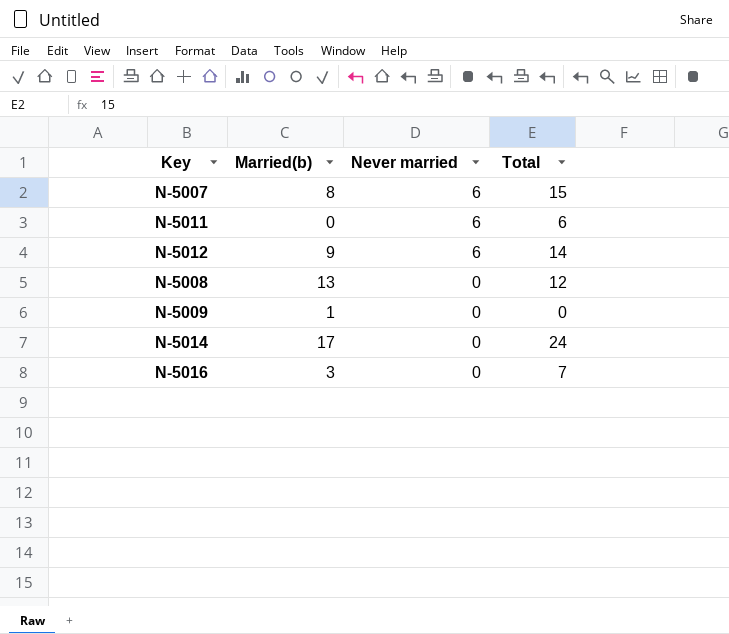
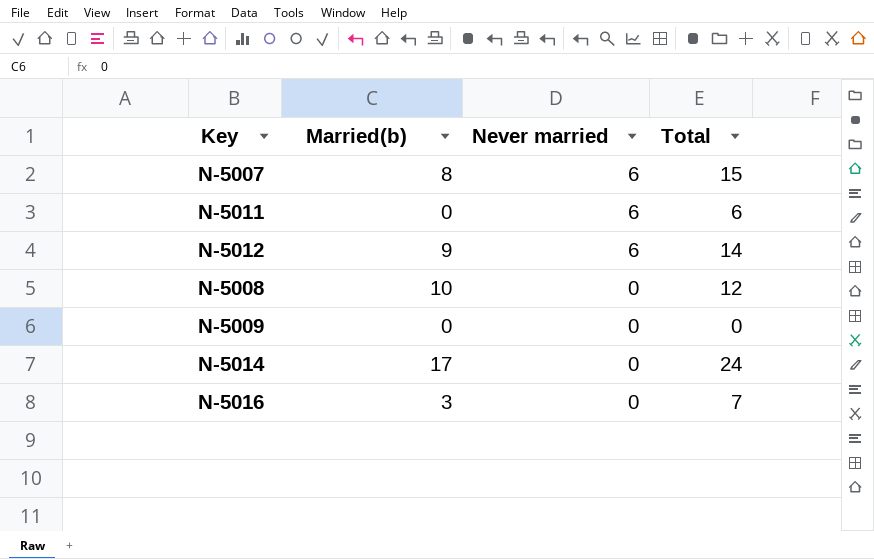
N-5008 | Married(b): 13 -> 10
N-5009 | Married(b): 1 -> 0

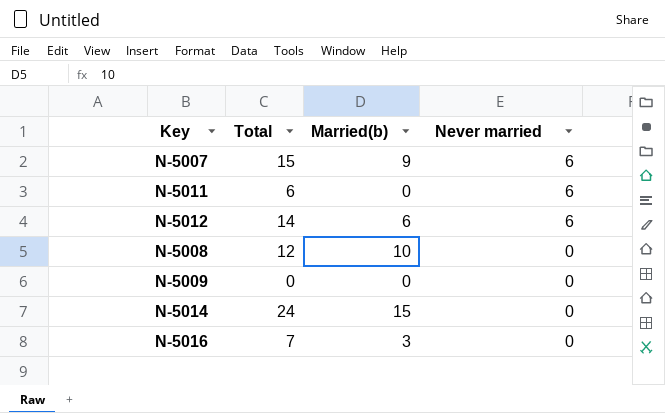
column Total | position: 4 -> 2
N-5007 | Married(b): 8 -> 9
N-5012 | Married(b): 9 -> 6
N-5014 | Married(b): 17 -> 15

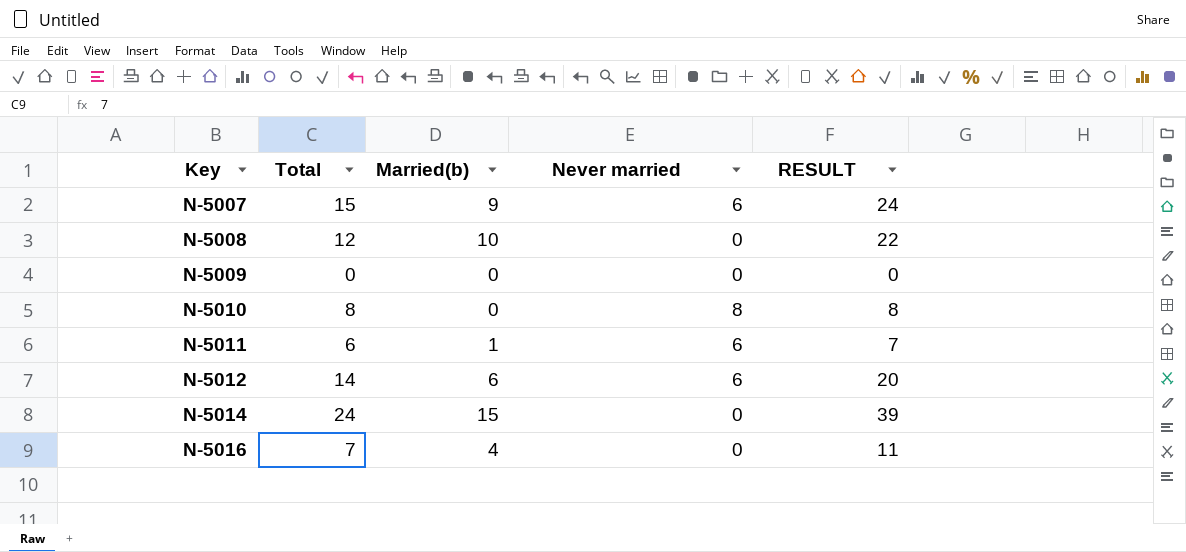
row order: Never married descending -> Key ascending
column RESULT | formula: none -> [Total] + [Married(b)]
row N-5010: none -> 8 | 0 | 8 | 8
N-5011 | Married(b): 0 -> 1
N-5016 | Married(b): 3 -> 4

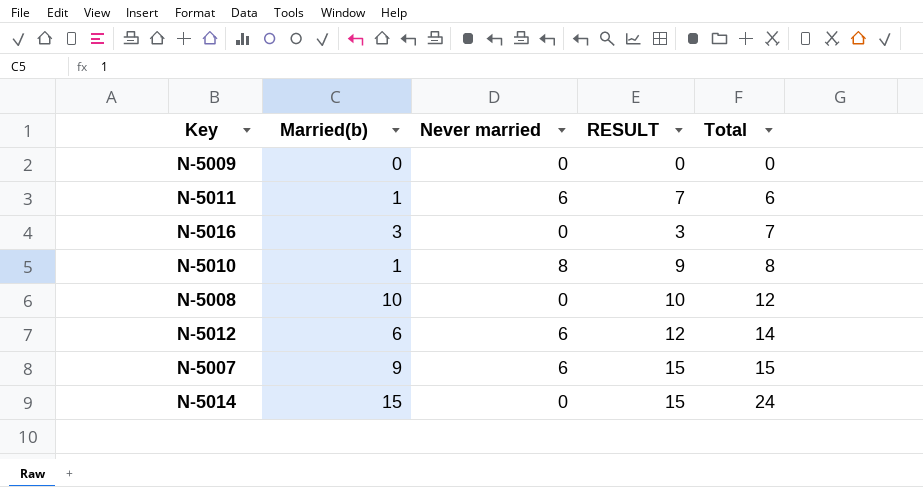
row order: Key ascending -> Total ascending
column RESULT | formula: [Total] + [Married(b)] -> [Married(b)] + [Never married]
column Total | position: 2 -> 5
N-5016 | Married(b): 4 -> 3
N-5010 | Married(b): 0 -> 1

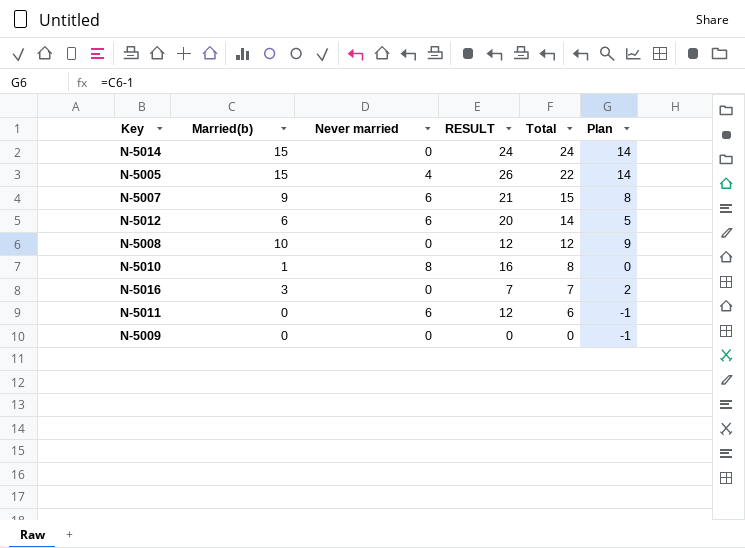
row order: Total ascending -> Total descending
column RESULT | formula: [Married(b)] + [Never married] -> [Never married] + [Total]
column Plan | formula: none -> [Married(b)] - 1
row N-5005: none -> 15 | 4 | 26 | 22 | 14
N-5011 | Married(b): 1 -> 0

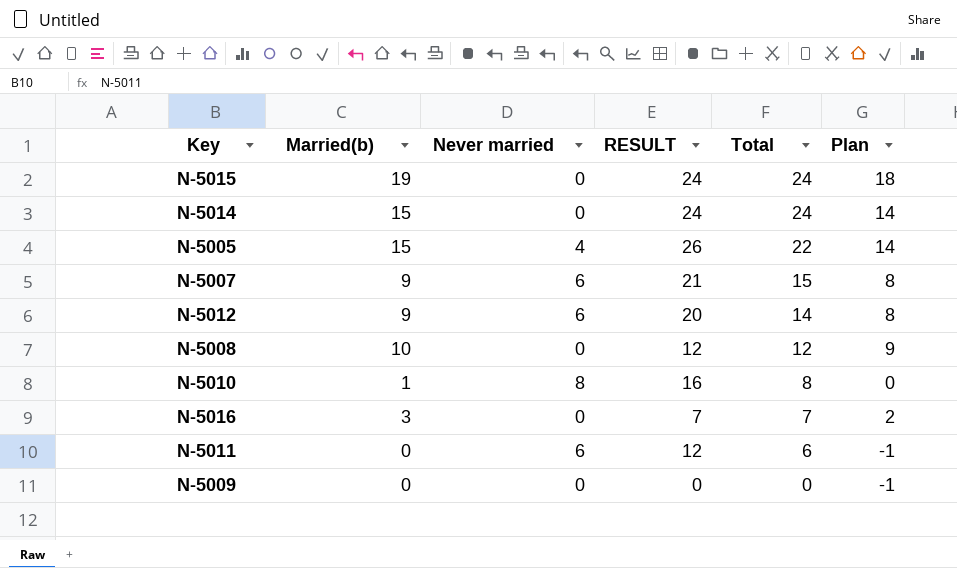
row N-5015: none -> 19 | 0 | 24 | 24 | 18
N-5012 | Married(b): 6 -> 9
N-5012 | Plan: 5 -> 8

